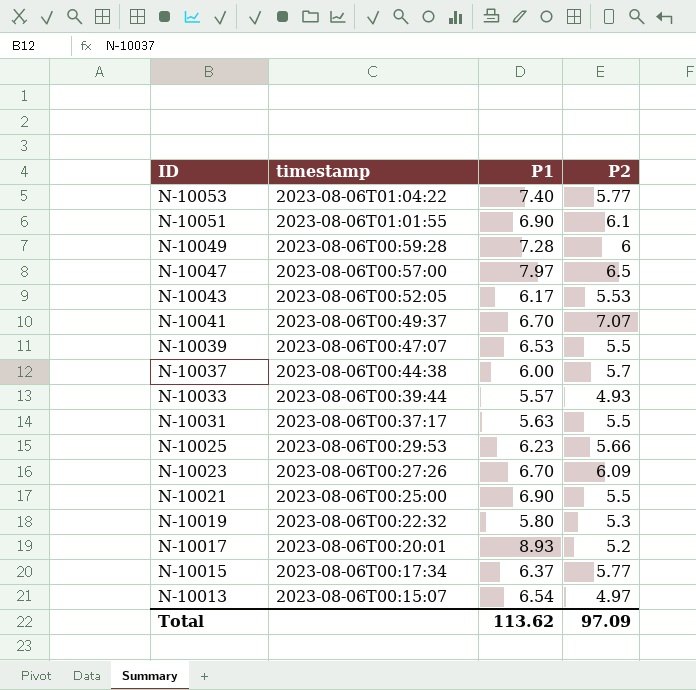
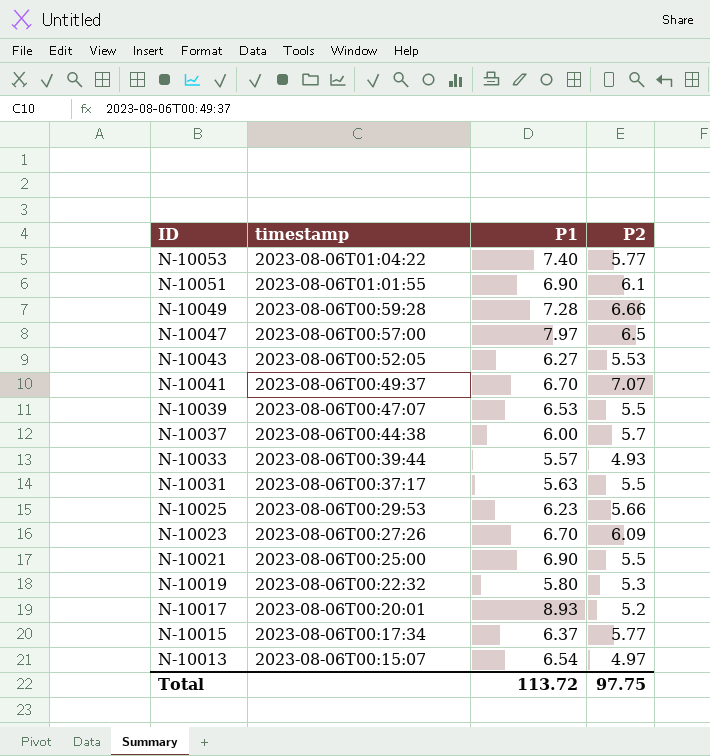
N-10049 | P2: 6 -> 6.66
N-10043 | P1: 6.17 -> 6.27
Total | P1: 113.62 -> 113.72
Total | P2: 97.09 -> 97.75

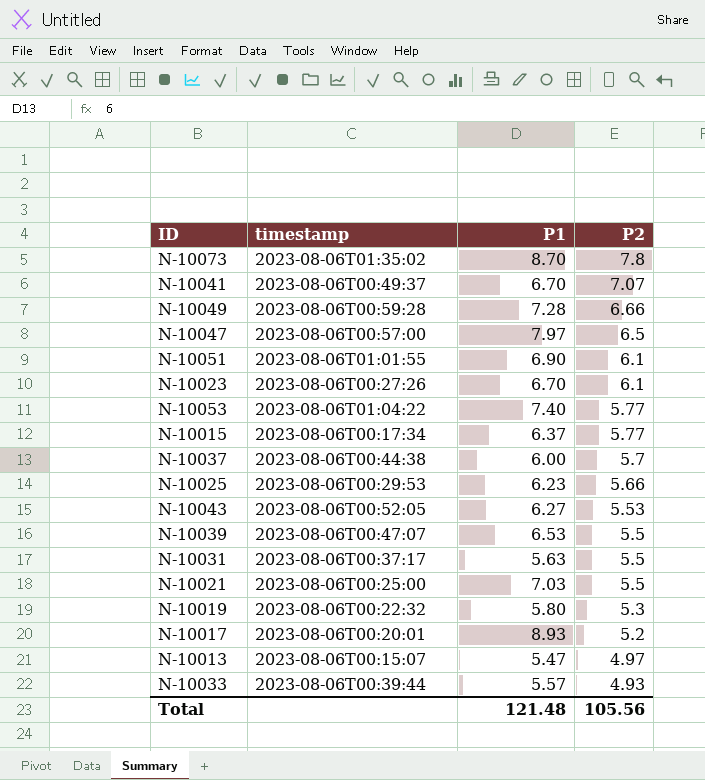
row order: ID descending -> P2 descending
row N-10073: none -> 2023-08-06T01:35:02 | 8.70 | 7.8
N-10023 | P2: 6.09 -> 6.1
N-10021 | P1: 6.90 -> 7.03
N-10013 | P1: 6.54 -> 5.47
Total | P1: 113.72 -> 121.48
Total | P2: 97.75 -> 105.56

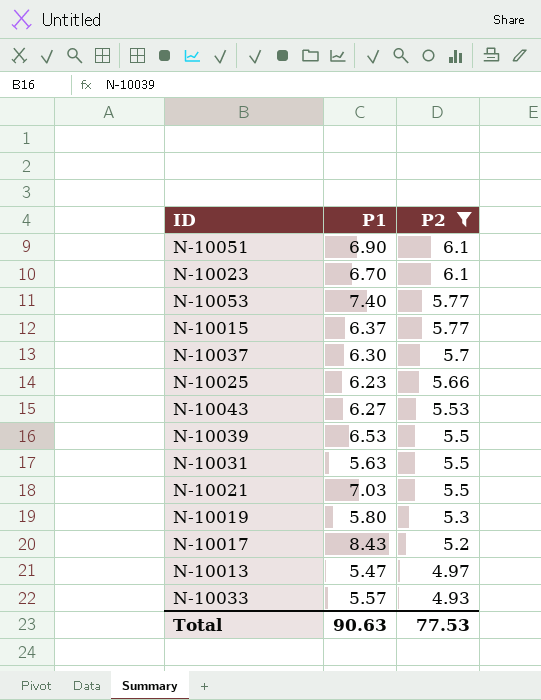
filter: none -> P2 <= 6.1
column timestamp | position: 2 -> none
N-10037 | P1: 6.00 -> 6.30
N-10017 | P1: 8.93 -> 8.43
Total | P1: 121.48 -> 90.63
Total | P2: 105.56 -> 77.53

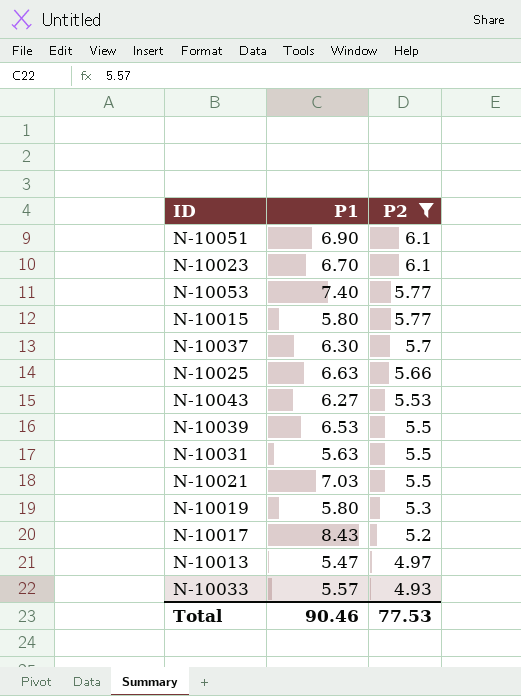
N-10015 | P1: 6.37 -> 5.80
N-10025 | P1: 6.23 -> 6.63
Total | P1: 90.63 -> 90.46

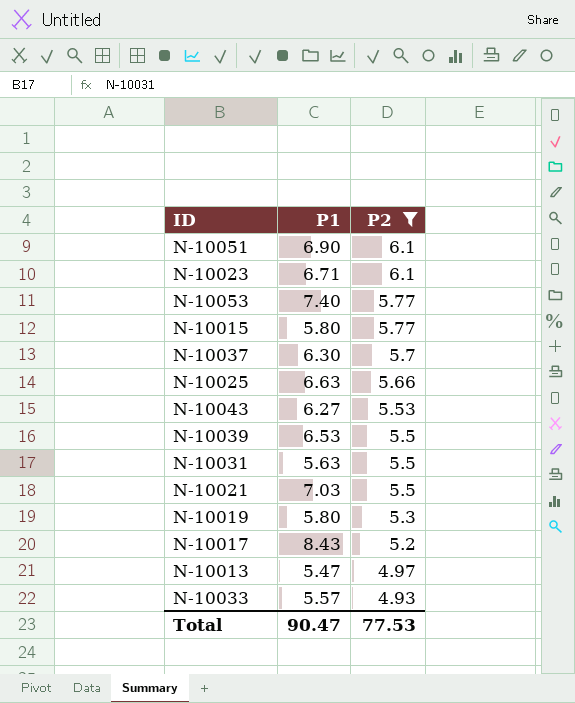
N-10023 | P1: 6.70 -> 6.71
Total | P1: 90.46 -> 90.47

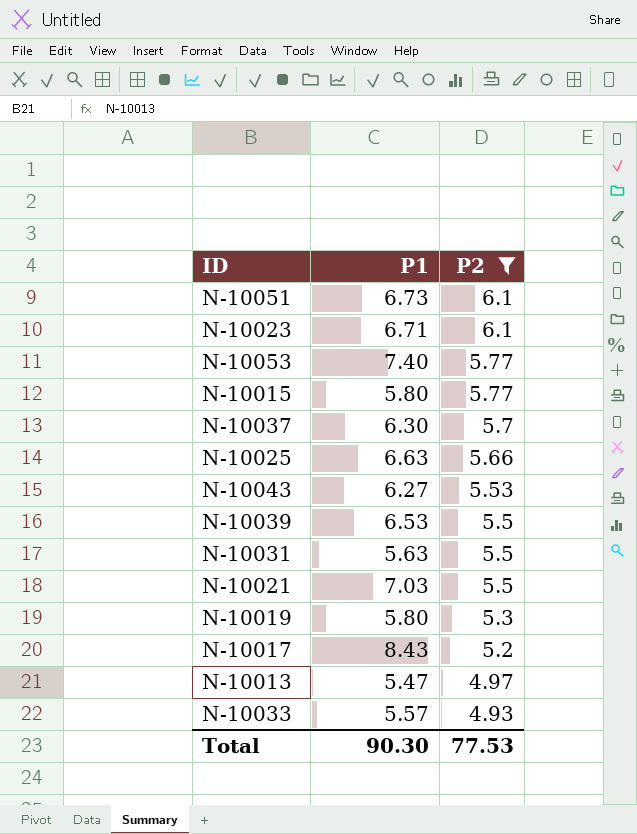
N-10051 | P1: 6.90 -> 6.73
Total | P1: 90.47 -> 90.30

